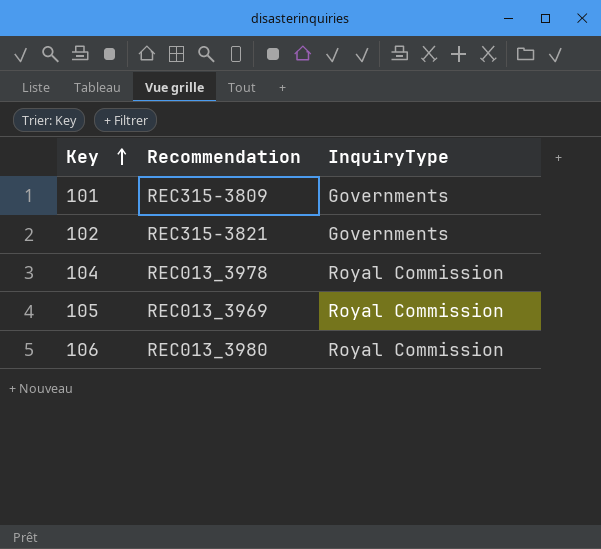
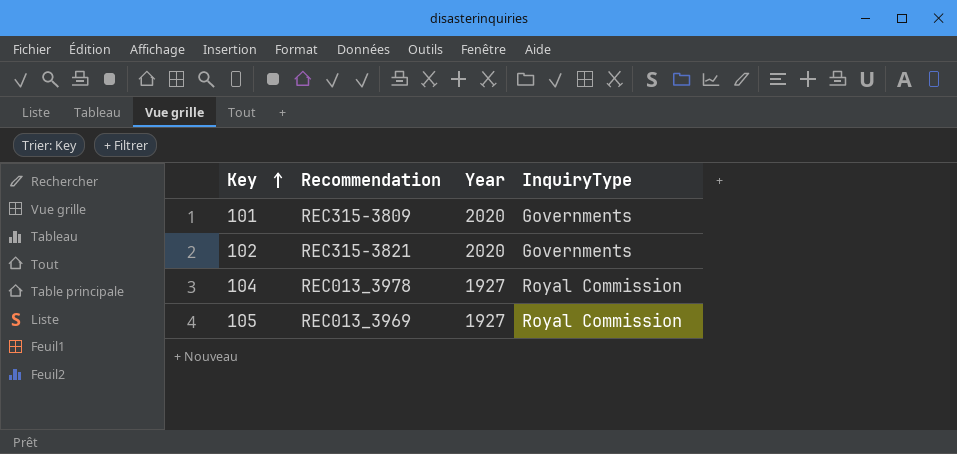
column Year | position: none -> 3
row 106: REC013_3980 | Royal Commission -> none

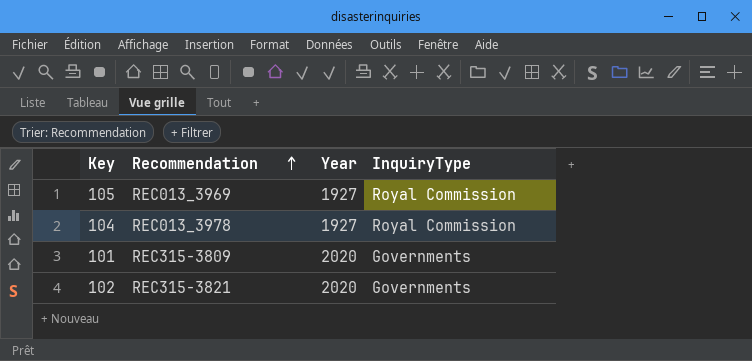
row order: Key ascending -> Recommendation ascending

